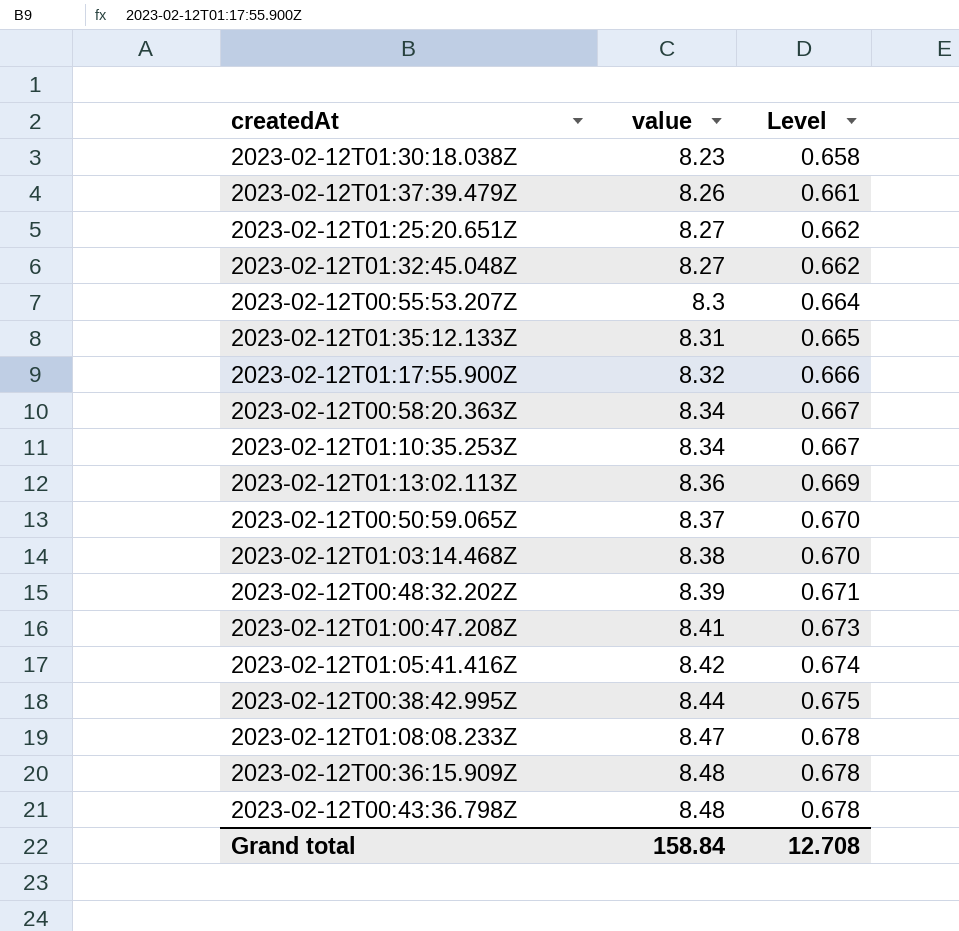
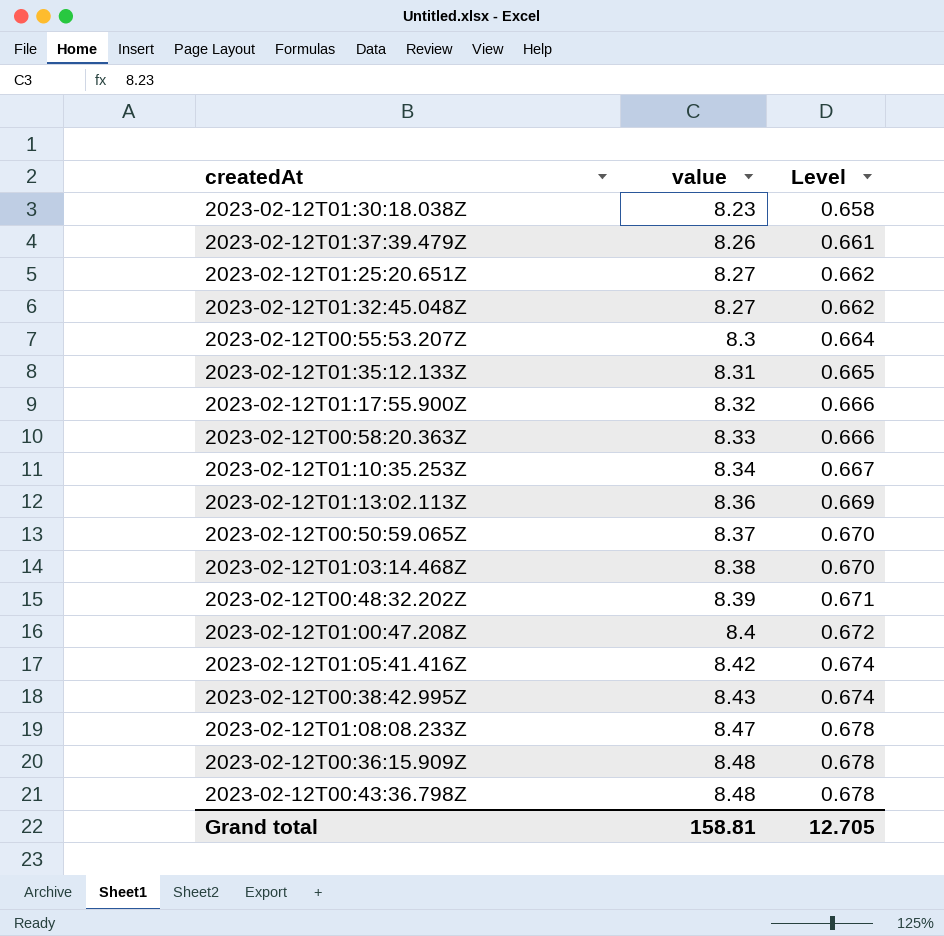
2023-02-12T00:58:20.363Z | value: 8.34 -> 8.33
2023-02-12T00:58:20.363Z | Level: 0.667 -> 0.666
2023-02-12T01:00:47.208Z | value: 8.41 -> 8.4
2023-02-12T01:00:47.208Z | Level: 0.673 -> 0.672
2023-02-12T00:38:42.995Z | value: 8.44 -> 8.43
2023-02-12T00:38:42.995Z | Level: 0.675 -> 0.674
Grand total | value: 158.84 -> 158.81
Grand total | Level: 12.708 -> 12.705

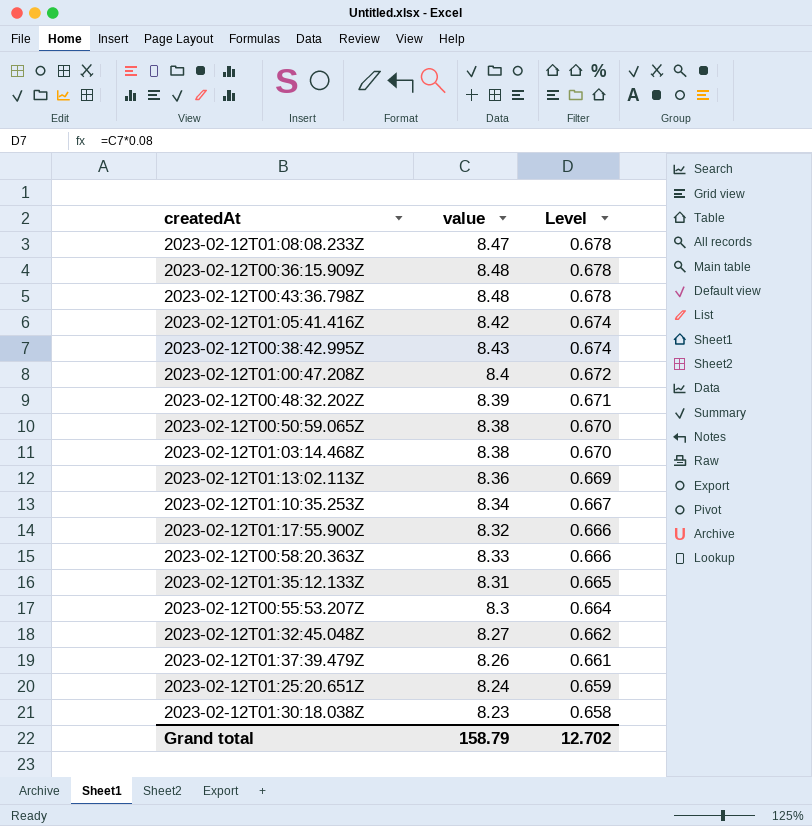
row order: value ascending -> Level descending
2023-02-12T00:50:59.065Z | value: 8.37 -> 8.38
2023-02-12T01:25:20.651Z | value: 8.27 -> 8.24
2023-02-12T01:25:20.651Z | Level: 0.662 -> 0.659
Grand total | value: 158.81 -> 158.79
Grand total | Level: 12.705 -> 12.702

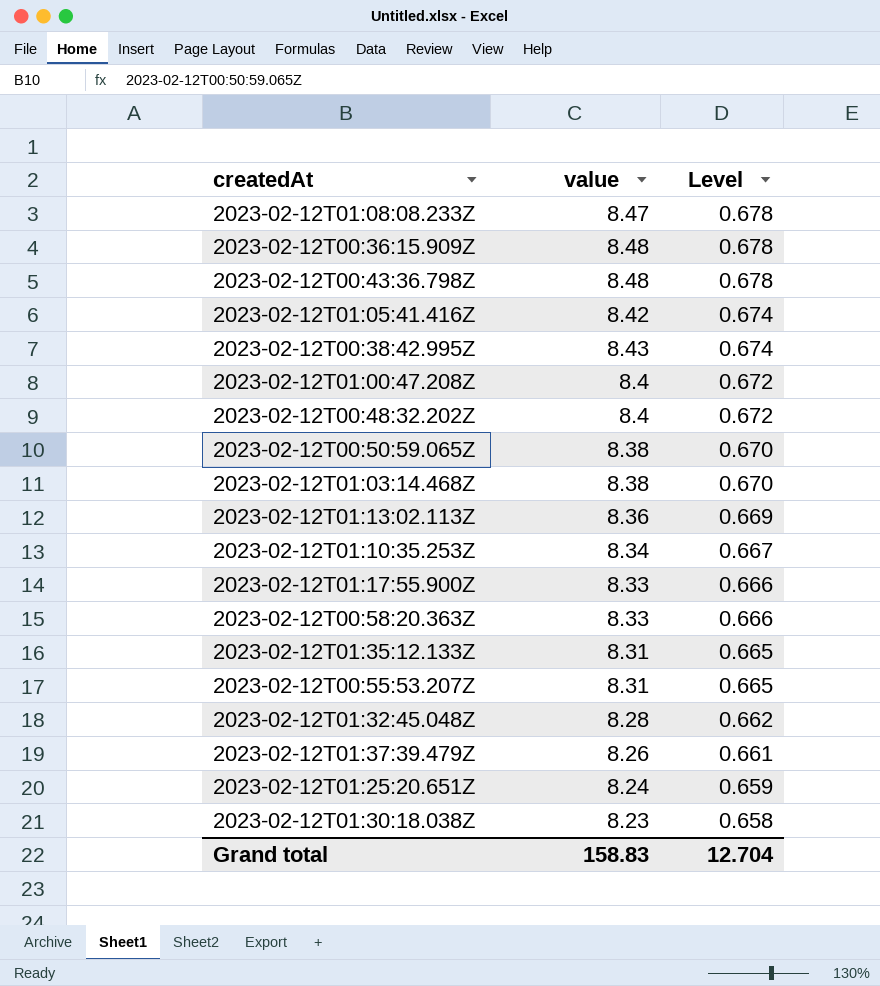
2023-02-12T00:48:32.202Z | value: 8.39 -> 8.4
2023-02-12T00:48:32.202Z | Level: 0.671 -> 0.672
2023-02-12T01:17:55.900Z | value: 8.32 -> 8.33
2023-02-12T00:55:53.207Z | value: 8.3 -> 8.31
2023-02-12T00:55:53.207Z | Level: 0.664 -> 0.665
2023-02-12T01:32:45.048Z | value: 8.27 -> 8.28
Grand total | value: 158.79 -> 158.83
Grand total | Level: 12.702 -> 12.704

